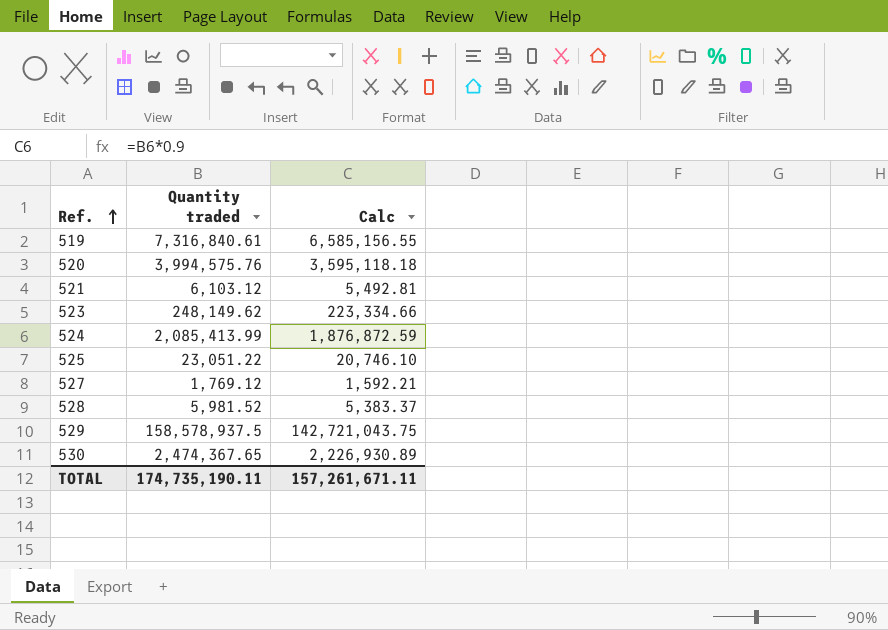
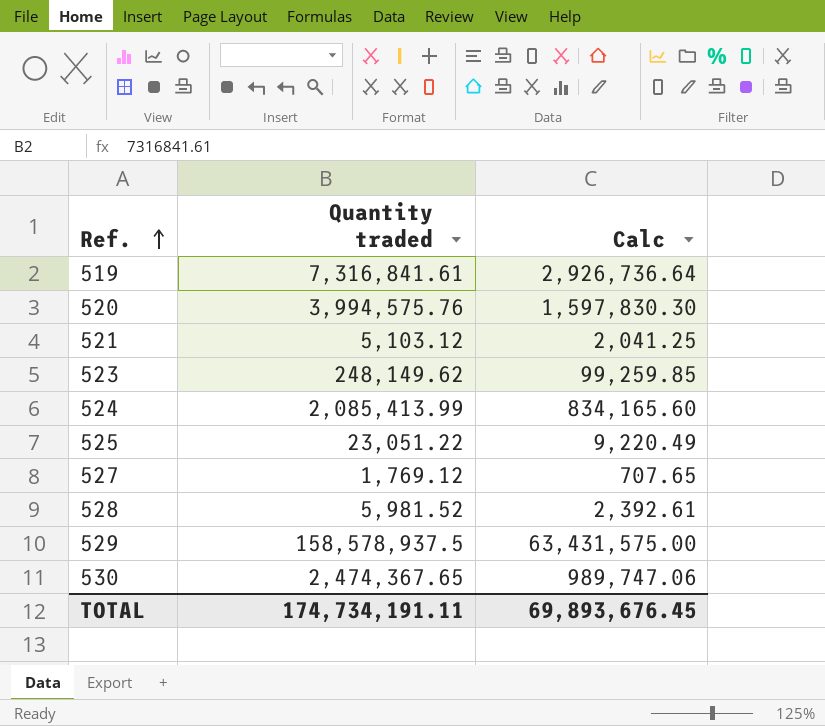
column Calc | formula: [Quantity traded] * 0.9 -> [Quantity traded] * 0.4
519 | Quantity traded: 7,316,840.61 -> 7,316,841.61
521 | Quantity traded: 6,103.12 -> 5,103.12
TOTAL | Quantity traded: 174,735,190.11 -> 174,734,191.11
TOTAL | Calc: 157,261,671.11 -> 69,893,676.45

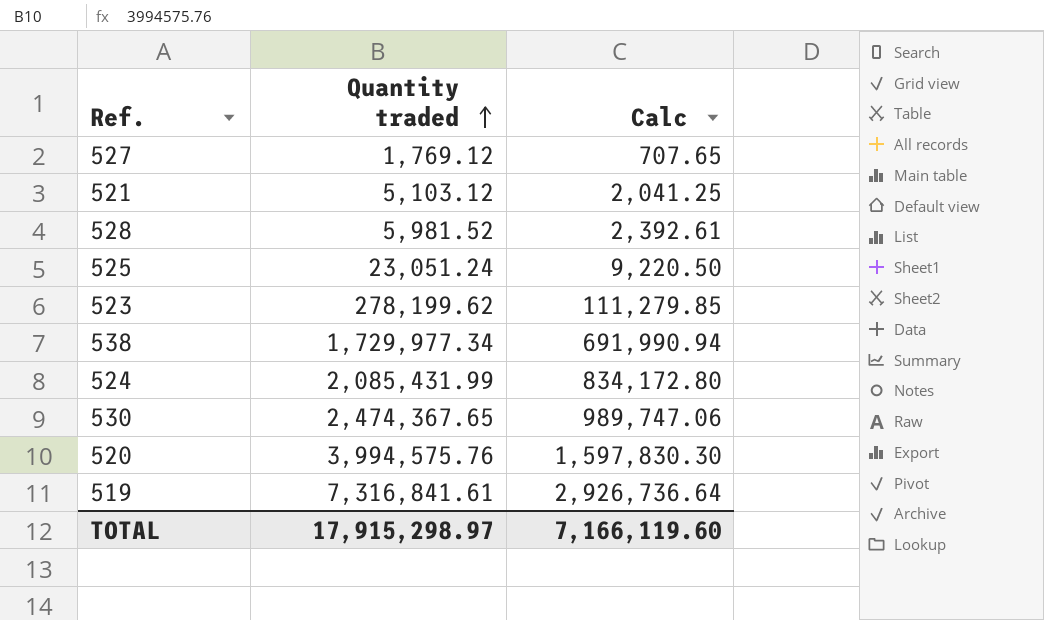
row order: Ref. ascending -> Quantity traded ascending
row 529: 158,578,937.5 | 63,431,575.00 -> none
525 | Quantity traded: 23,051.22 -> 23,051.24
525 | Calc: 9,220.49 -> 9,220.50
523 | Quantity traded: 248,149.62 -> 278,199.62
523 | Calc: 99,259.85 -> 111,279.85
row 538: none -> 1,729,977.34 | 691,990.94
524 | Quantity traded: 2,085,413.99 -> 2,085,431.99
524 | Calc: 834,165.60 -> 834,172.80
TOTAL | Quantity traded: 174,734,191.11 -> 17,915,298.97
TOTAL | Calc: 69,893,676.45 -> 7,166,119.60

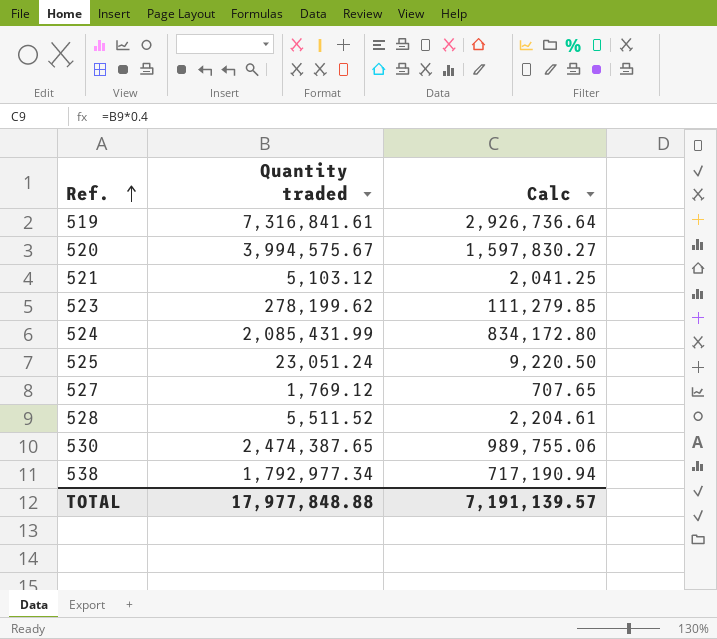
row order: Quantity traded ascending -> Ref. ascending
520 | Quantity traded: 3,994,575.76 -> 3,994,575.67
520 | Calc: 1,597,830.30 -> 1,597,830.27
528 | Quantity traded: 5,981.52 -> 5,511.52
528 | Calc: 2,392.61 -> 2,204.61
530 | Quantity traded: 2,474,367.65 -> 2,474,387.65
530 | Calc: 989,747.06 -> 989,755.06
538 | Quantity traded: 1,729,977.34 -> 1,792,977.34
538 | Calc: 691,990.94 -> 717,190.94
TOTAL | Quantity traded: 17,915,298.97 -> 17,977,848.88
TOTAL | Calc: 7,166,119.60 -> 7,191,139.57

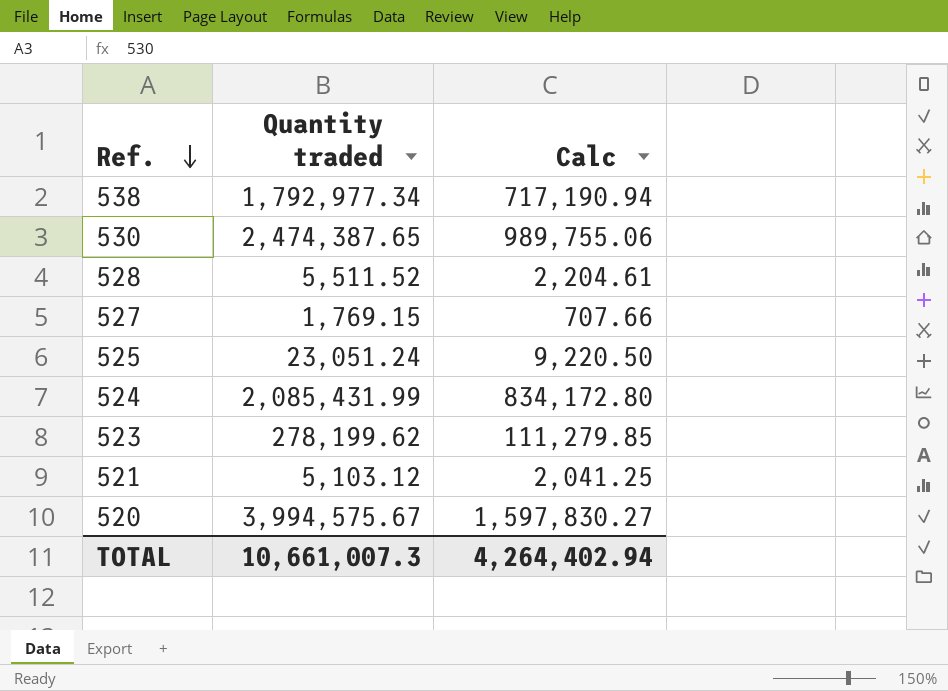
row order: Ref. ascending -> Ref. descending
row 519: 7,316,841.61 | 2,926,736.64 -> none
527 | Quantity traded: 1,769.12 -> 1,769.15
527 | Calc: 707.65 -> 707.66
TOTAL | Quantity traded: 17,977,848.88 -> 10,661,007.3
TOTAL | Calc: 7,191,139.57 -> 4,264,402.94

